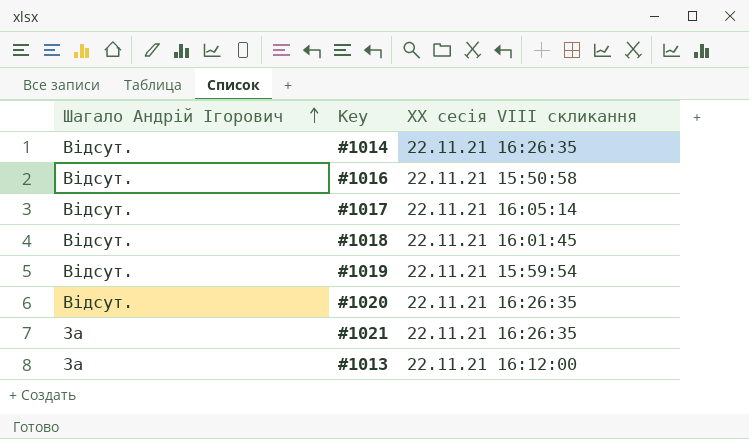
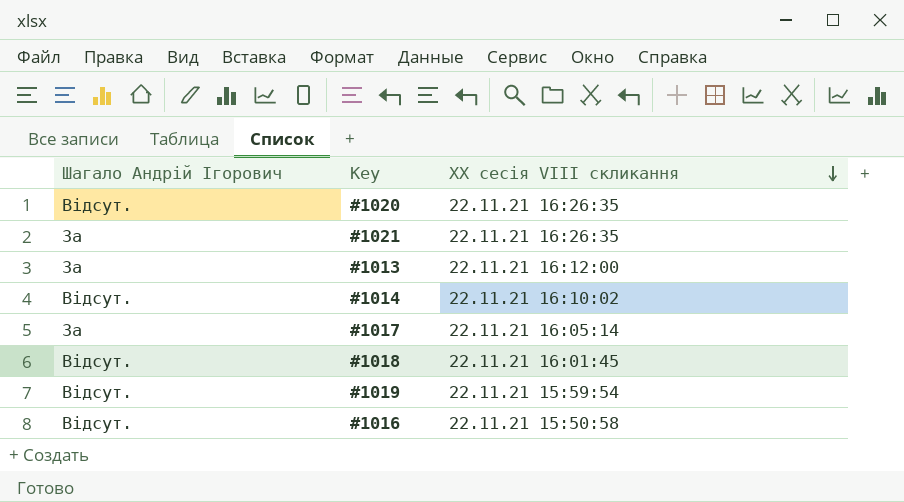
row order: Шагало Андрій Ігорович ascending -> XX сесія VIII скликання descending
#1014 | XX сесія VIII скликання: 22.11.21 16:26:35 -> 22.11.21 16:10:02
#1017 | Шагало Андрій Ігорович: Відсут. -> За

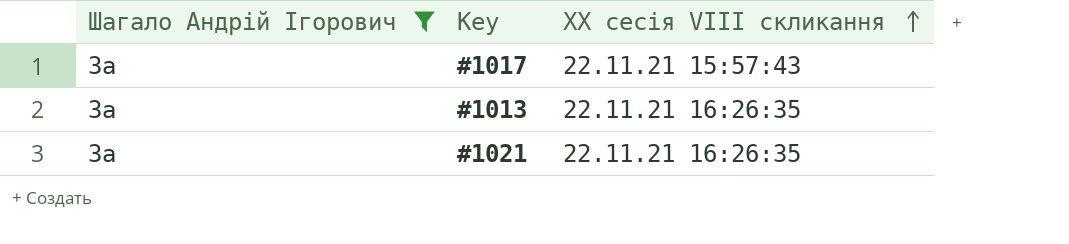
filter: none -> Шагало Андрій Ігорович = За
row order: XX сесія VIII скликання descending -> XX сесія VIII скликання ascending
#1017 | XX сесія VIII скликання: 22.11.21 16:05:14 -> 22.11.21 15:57:43
#1013 | XX сесія VIII скликання: 22.11.21 16:12:00 -> 22.11.21 16:26:35

